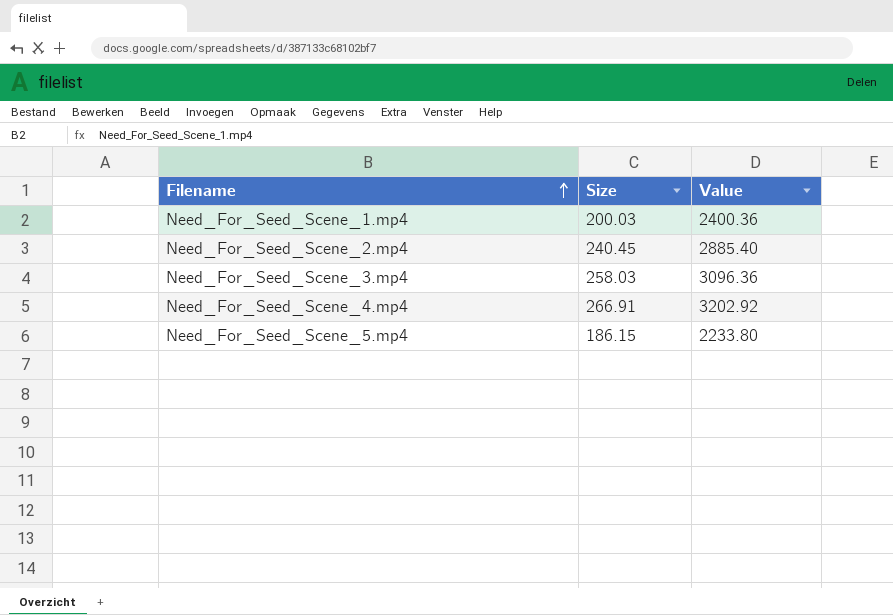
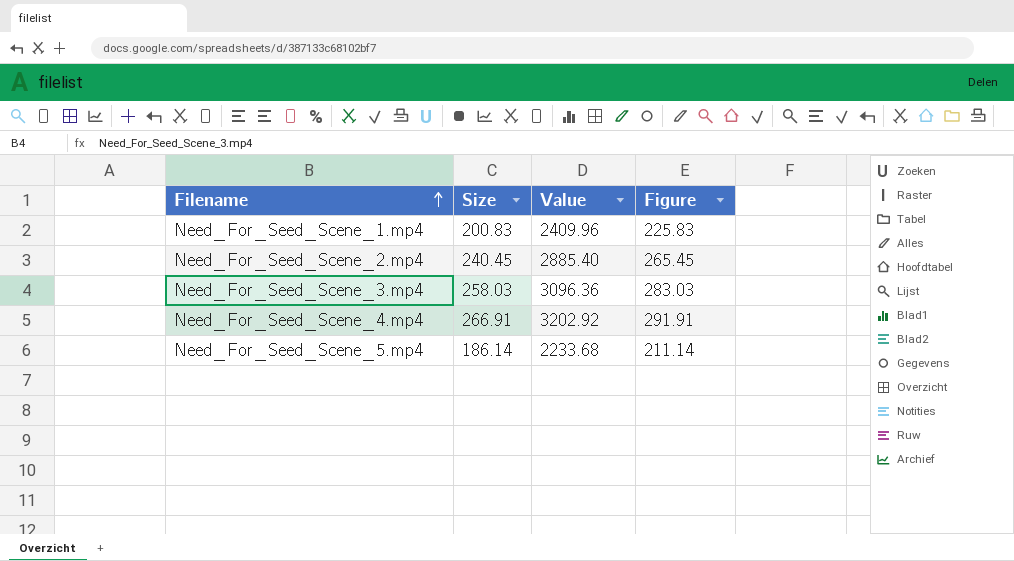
column Figure | formula: none -> [Size] + 25
Need_For_Seed_Scene_1.mp4 | Size: 200.03 -> 200.83
Need_For_Seed_Scene_1.mp4 | Value: 2400.36 -> 2409.96
Need_For_Seed_Scene_5.mp4 | Size: 186.15 -> 186.14
Need_For_Seed_Scene_5.mp4 | Value: 2233.80 -> 2233.68

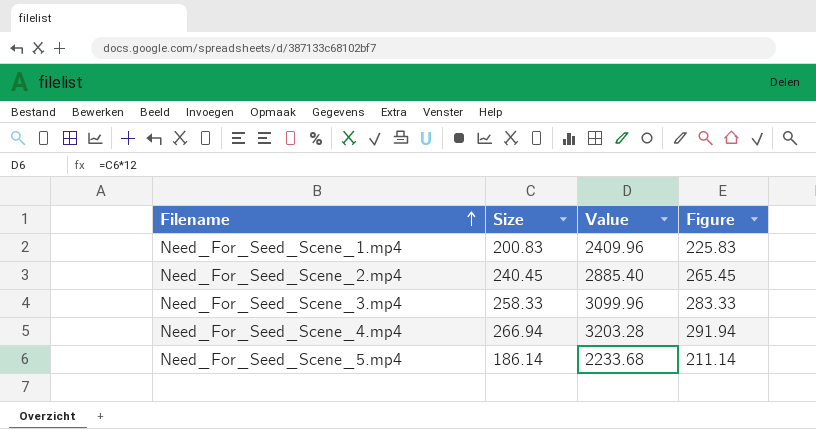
Need_For_Seed_Scene_3.mp4 | Size: 258.03 -> 258.33
Need_For_Seed_Scene_3.mp4 | Value: 3096.36 -> 3099.96
Need_For_Seed_Scene_3.mp4 | Figure: 283.03 -> 283.33
Need_For_Seed_Scene_4.mp4 | Size: 266.91 -> 266.94
Need_For_Seed_Scene_4.mp4 | Value: 3202.92 -> 3203.28
Need_For_Seed_Scene_4.mp4 | Figure: 291.91 -> 291.94

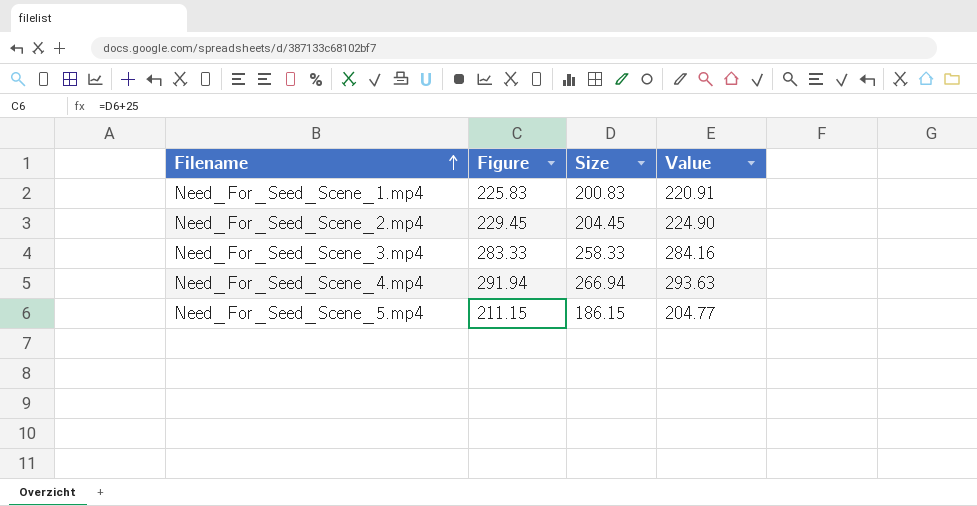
column Figure | position: 4 -> 2
column Value | formula: [Size] * 12 -> [Size] * 1.1
Need_For_Seed_Scene_2.mp4 | Figure: 265.45 -> 229.45
Need_For_Seed_Scene_2.mp4 | Size: 240.45 -> 204.45
Need_For_Seed_Scene_5.mp4 | Figure: 211.14 -> 211.15
Need_For_Seed_Scene_5.mp4 | Size: 186.14 -> 186.15

